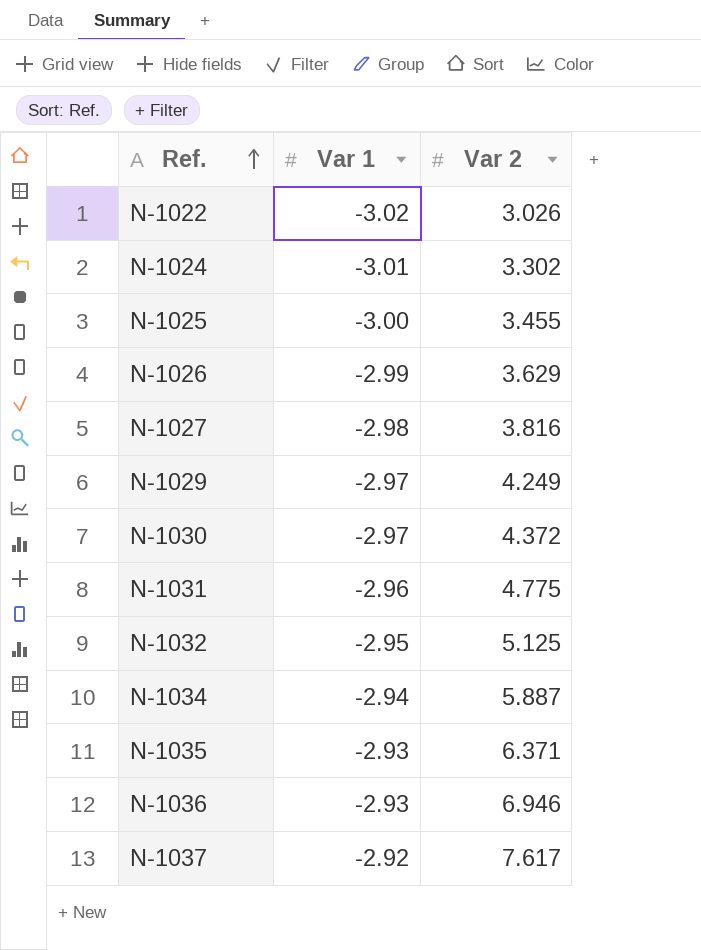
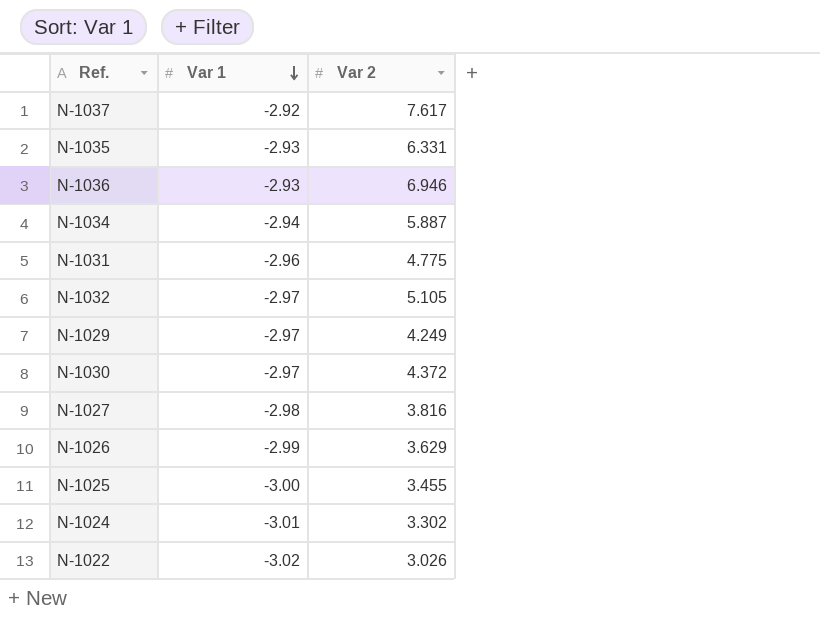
row order: Ref. ascending -> Var 1 descending
N-1035 | Var 2: 6.371 -> 6.331
N-1032 | Var 1: -2.95 -> -2.97
N-1032 | Var 2: 5.125 -> 5.105

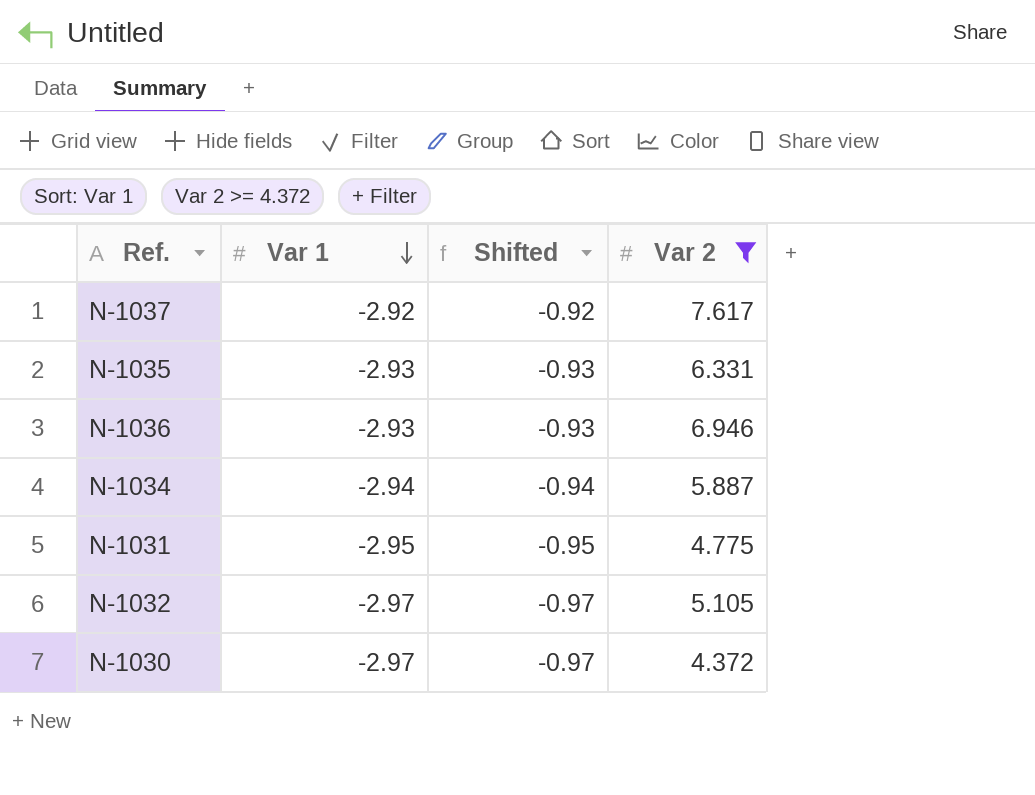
filter: none -> Var 2 >= 4.372
column Shifted | formula: none -> [Var 1] + 2
N-1031 | Var 1: -2.96 -> -2.95

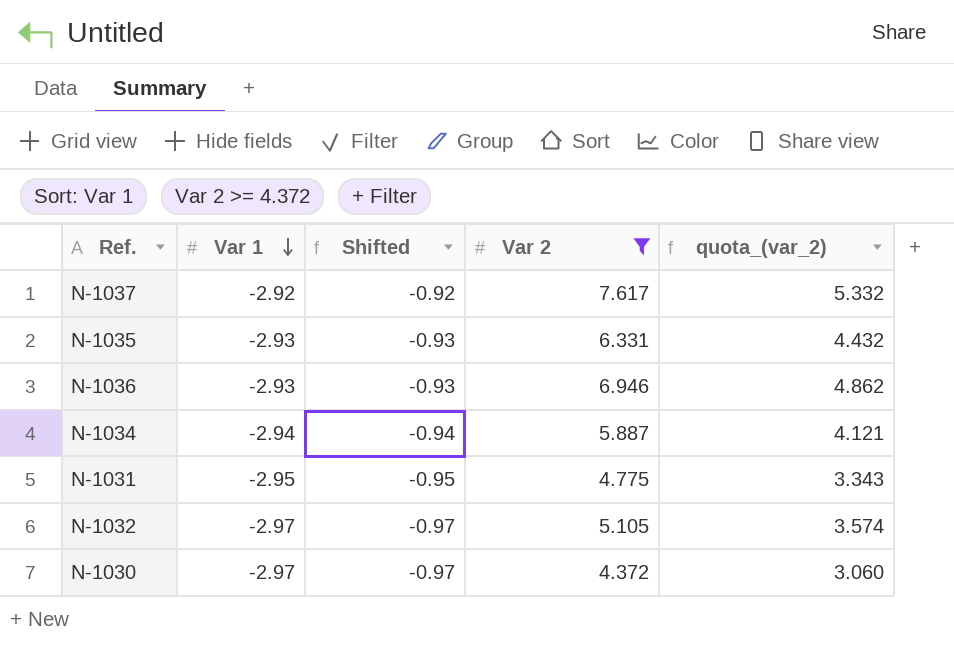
column quota_(var_2) | formula: none -> [Var 2] * 0.7

